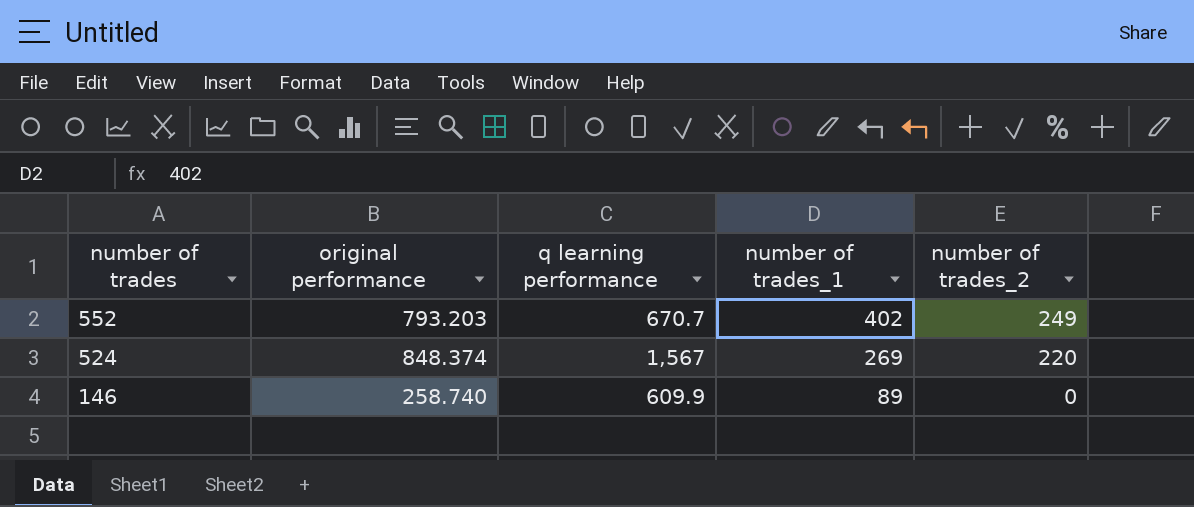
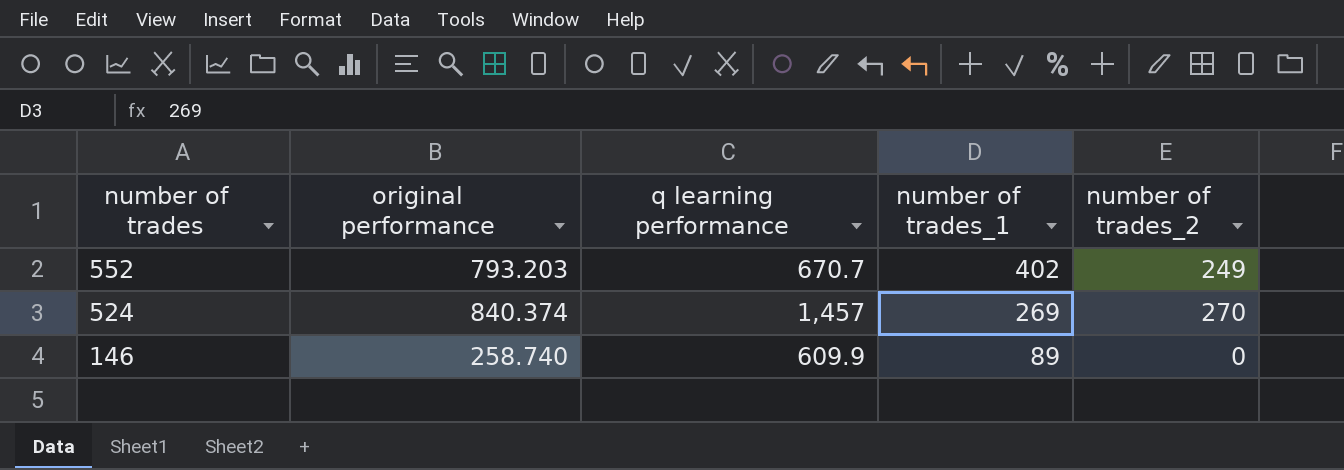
524 | original performance: 848.374 -> 840.374
524 | q learning performance: 1,567 -> 1,457
524 | number of trades_2: 220 -> 270

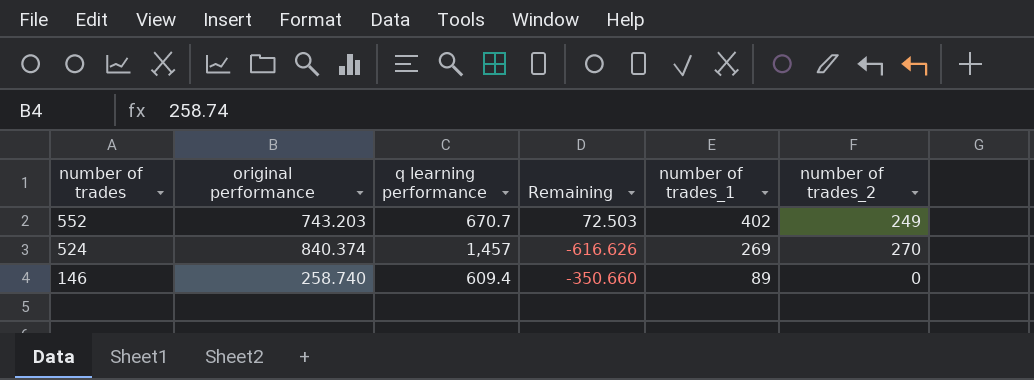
column Remaining | formula: none -> [original performance] - [q learning performance]
552 | original performance: 793.203 -> 743.203
146 | q learning performance: 609.9 -> 609.4

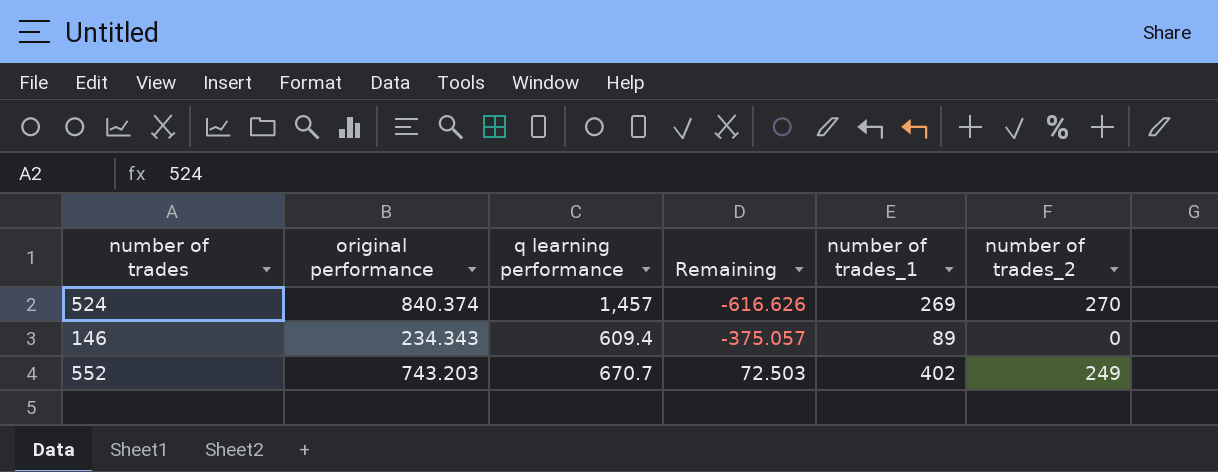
row order: number of trades descending -> Remaining ascending
146 | original performance: 258.740 -> 234.343
146 | Remaining: -350.660 -> -375.057

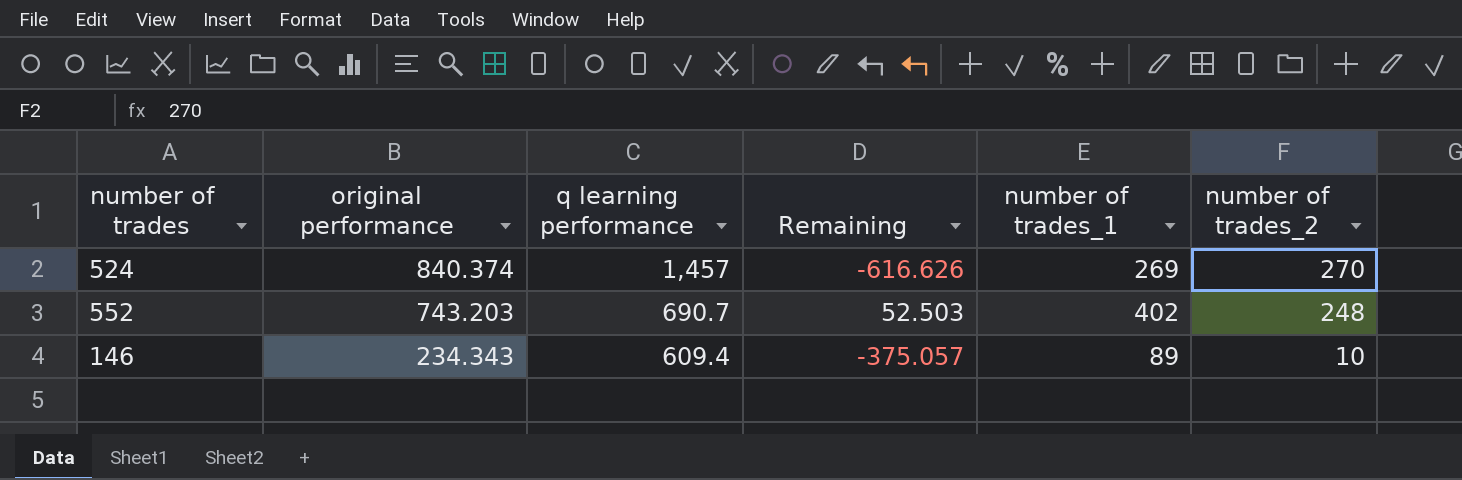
row order: Remaining ascending -> original performance descending
552 | q learning performance: 670.7 -> 690.7
552 | Remaining: 72.503 -> 52.503
552 | number of trades_2: 249 -> 248
146 | number of trades_2: 0 -> 10

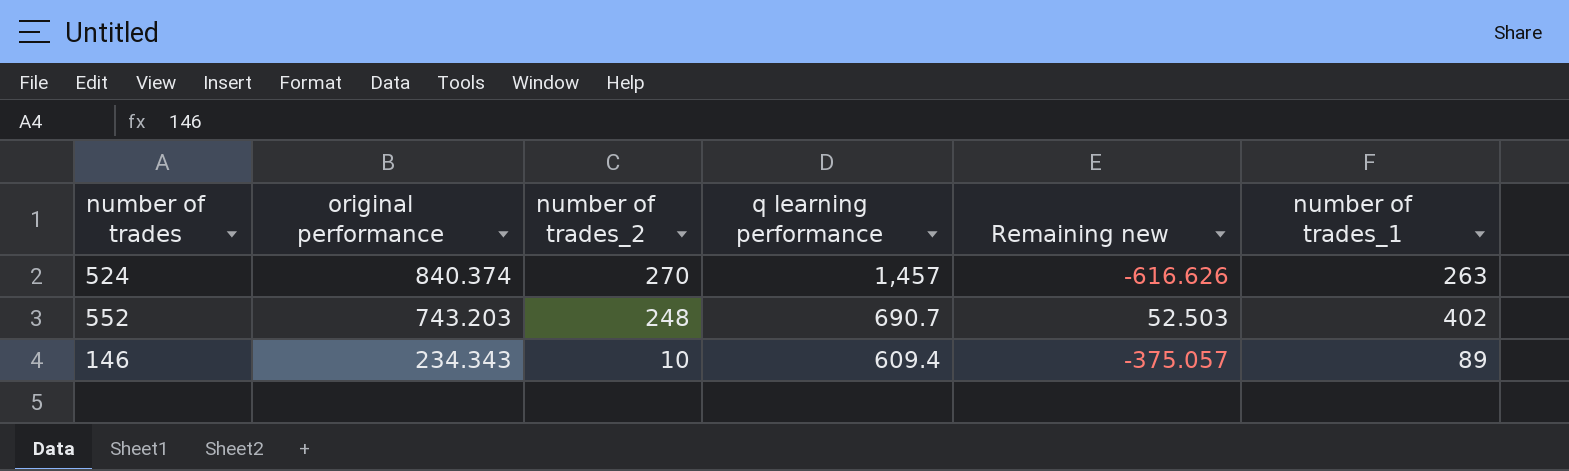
column number of trades_2 | position: 6 -> 3
column name: Remaining -> Remaining new
524 | number of trades_1: 269 -> 263

